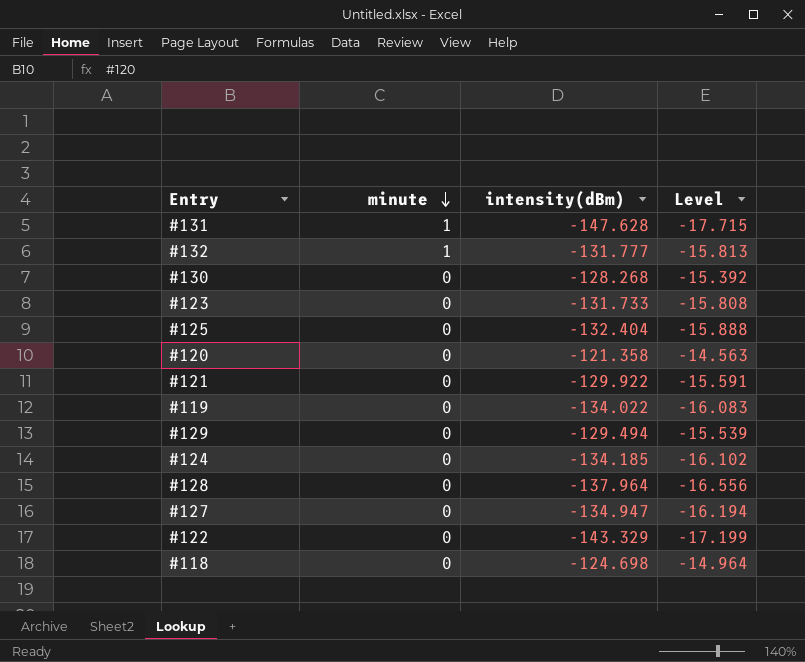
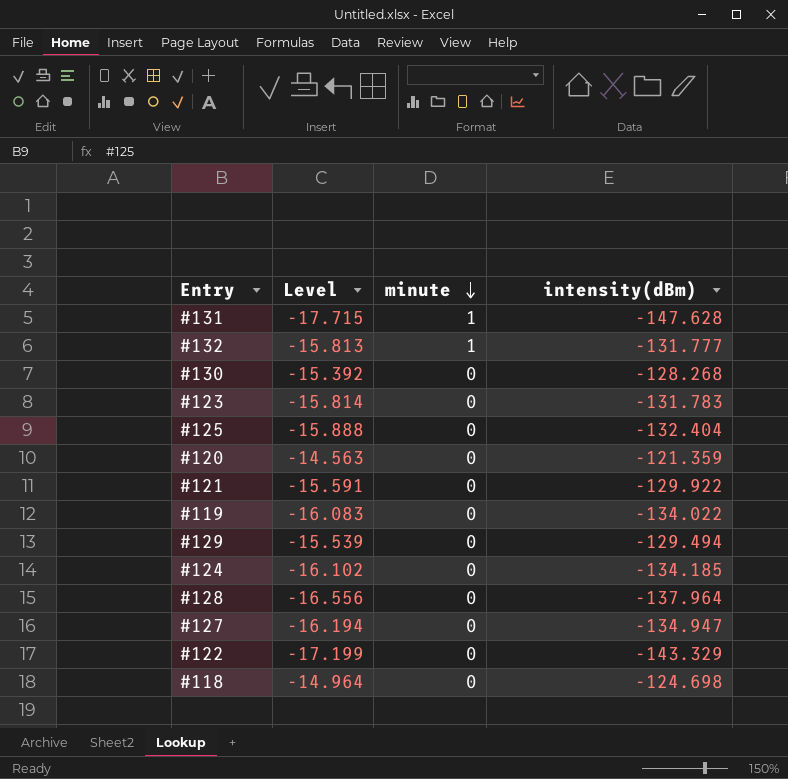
column Level | position: 4 -> 2
#123 | Level: -15.808 -> -15.814
#123 | intensity(dBm): -131.733 -> -131.783
#120 | intensity(dBm): -121.358 -> -121.359

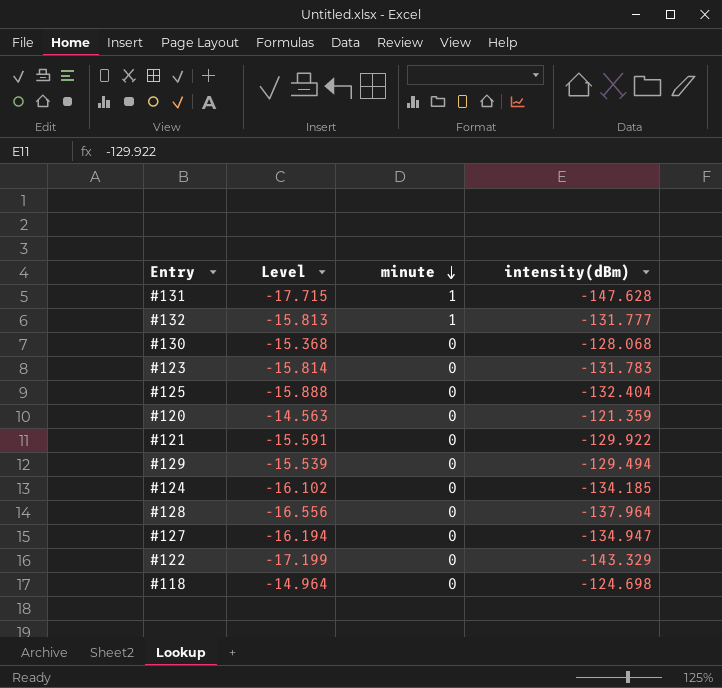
row #119: -16.083 | 0 | -134.022 -> none
#130 | Level: -15.392 -> -15.368
#130 | intensity(dBm): -128.268 -> -128.068

